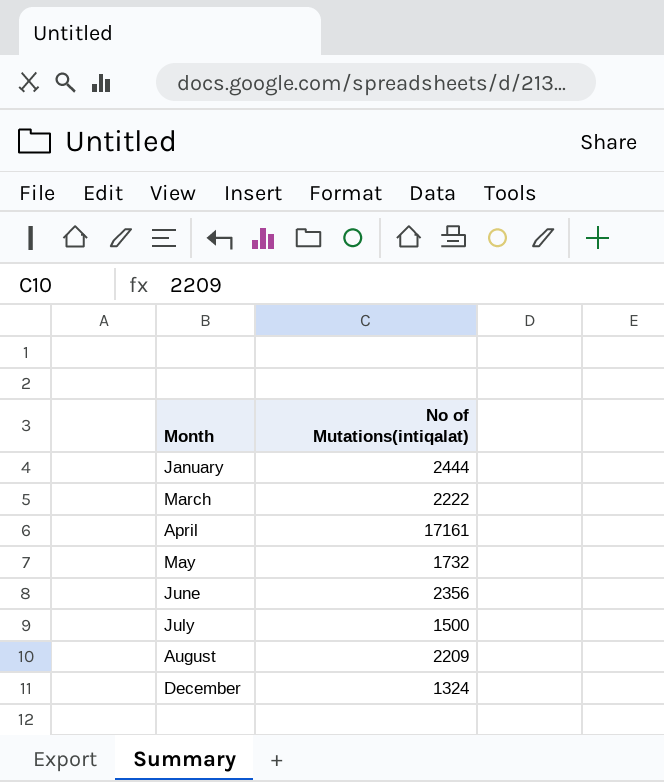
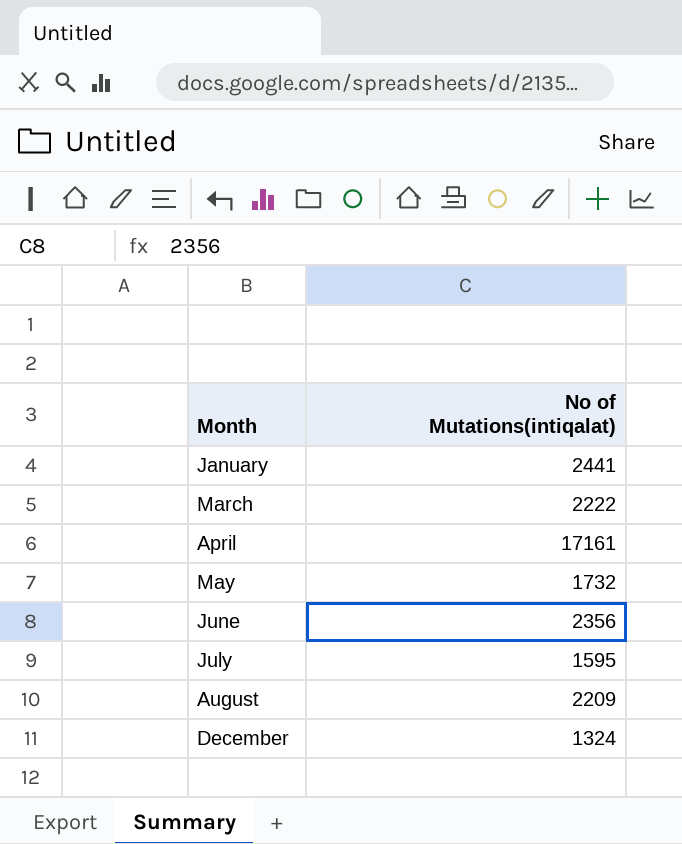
January | No of Mutations(intiqalat): 2444 -> 2441
July | No of Mutations(intiqalat): 1500 -> 1595

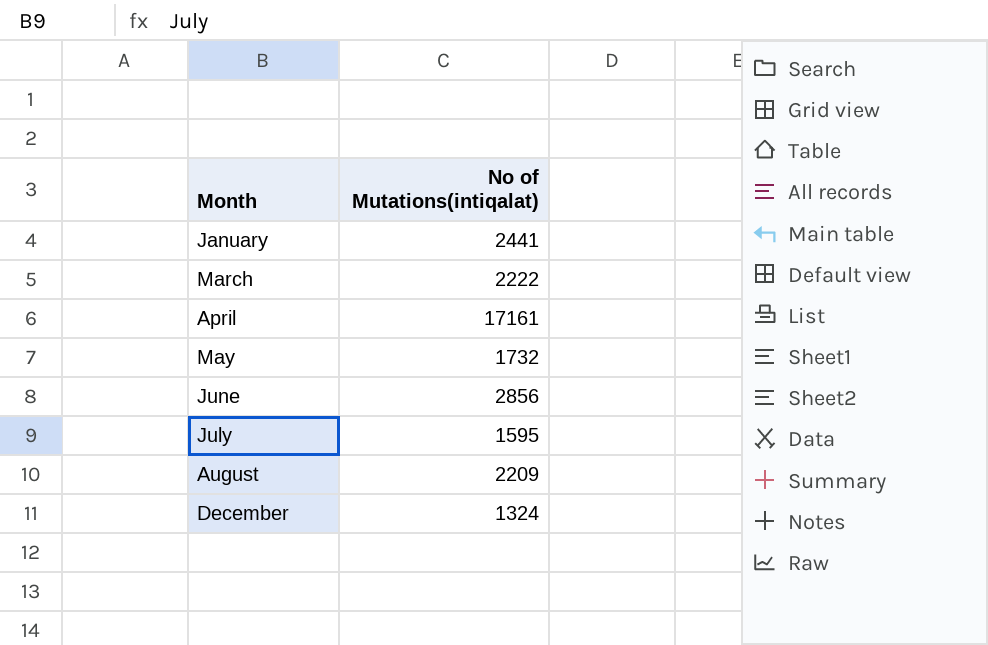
June | No of Mutations(intiqalat): 2356 -> 2856

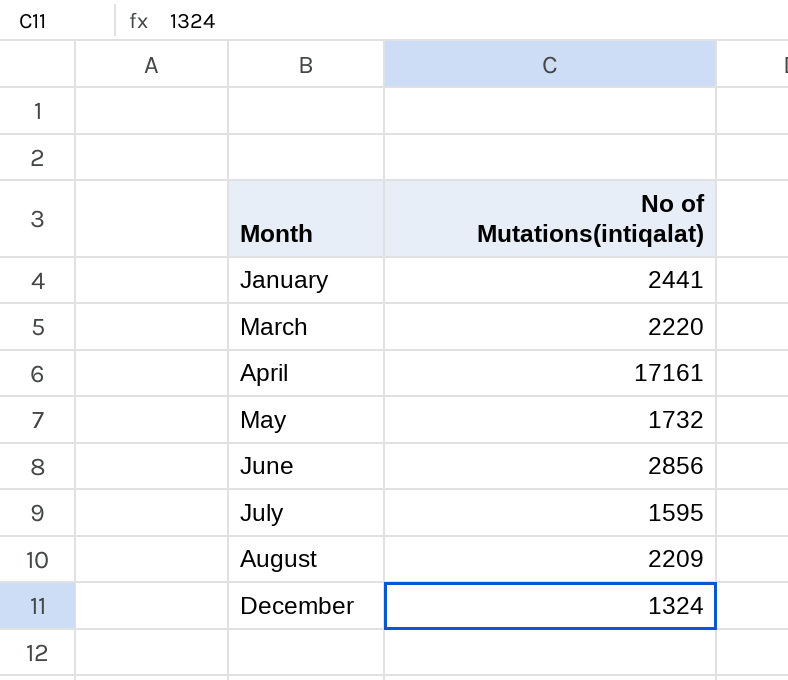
March | No of Mutations(intiqalat): 2222 -> 2220

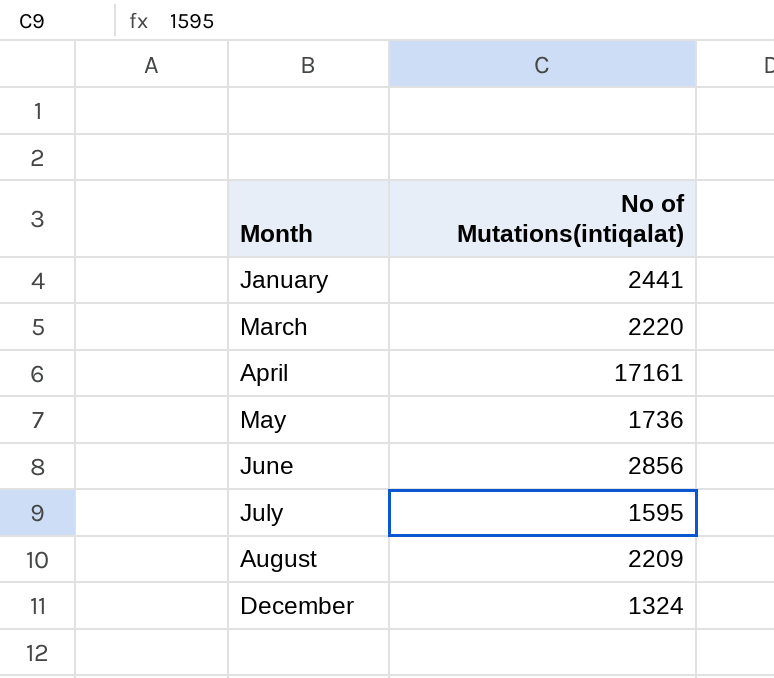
May | No of Mutations(intiqalat): 1732 -> 1736

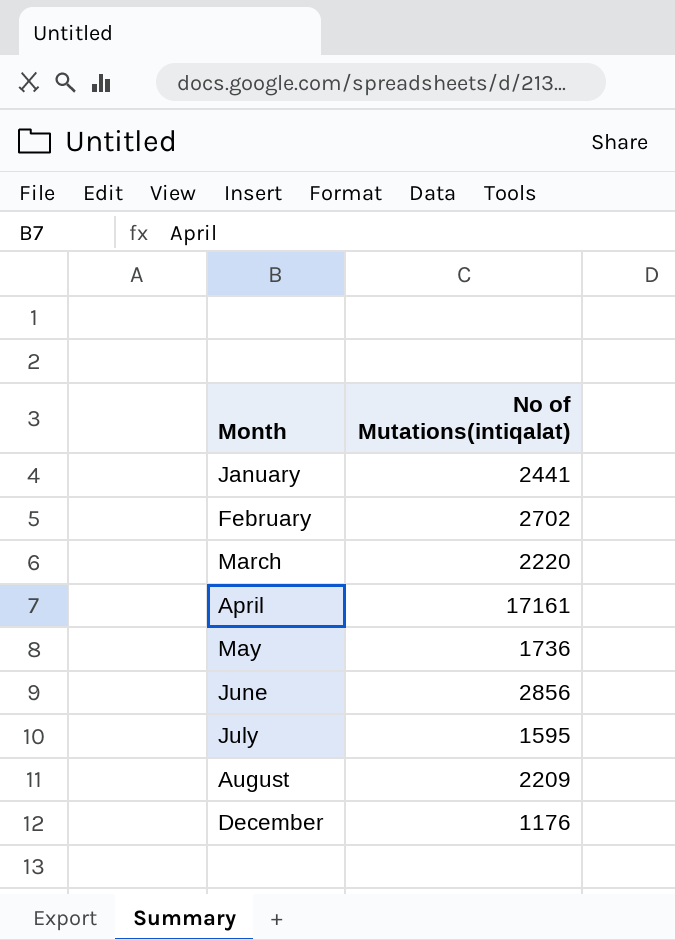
row February: none -> 2702
December | No of Mutations(intiqalat): 1324 -> 1176

